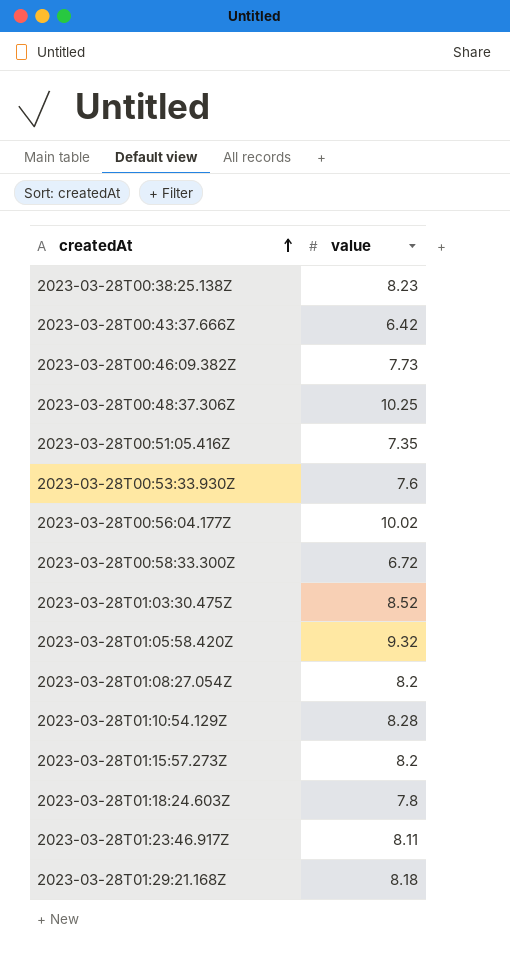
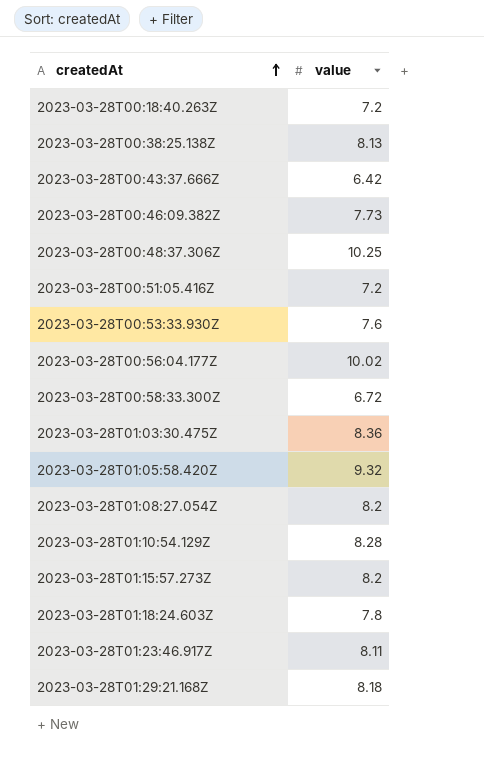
row 2023-03-28T00:18:40.263Z: none -> 7.2
2023-03-28T00:38:25.138Z | value: 8.23 -> 8.13
2023-03-28T00:51:05.416Z | value: 7.35 -> 7.2
2023-03-28T01:03:30.475Z | value: 8.52 -> 8.36

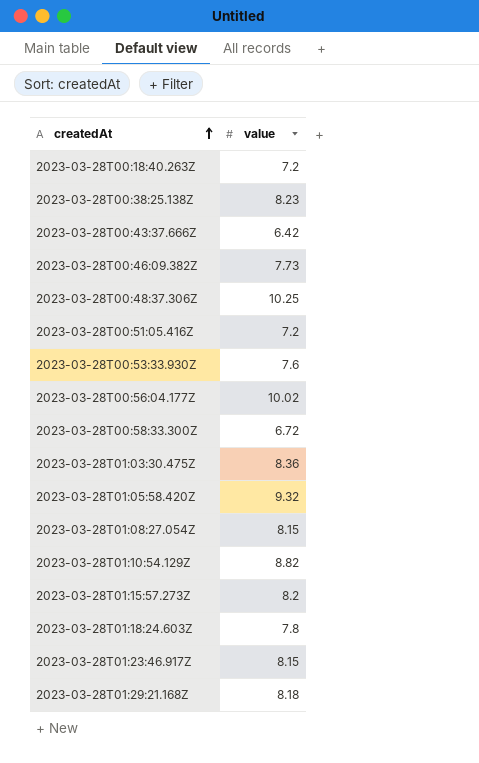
2023-03-28T00:38:25.138Z | value: 8.13 -> 8.23
2023-03-28T01:08:27.054Z | value: 8.2 -> 8.15
2023-03-28T01:10:54.129Z | value: 8.28 -> 8.82
2023-03-28T01:23:46.917Z | value: 8.11 -> 8.15

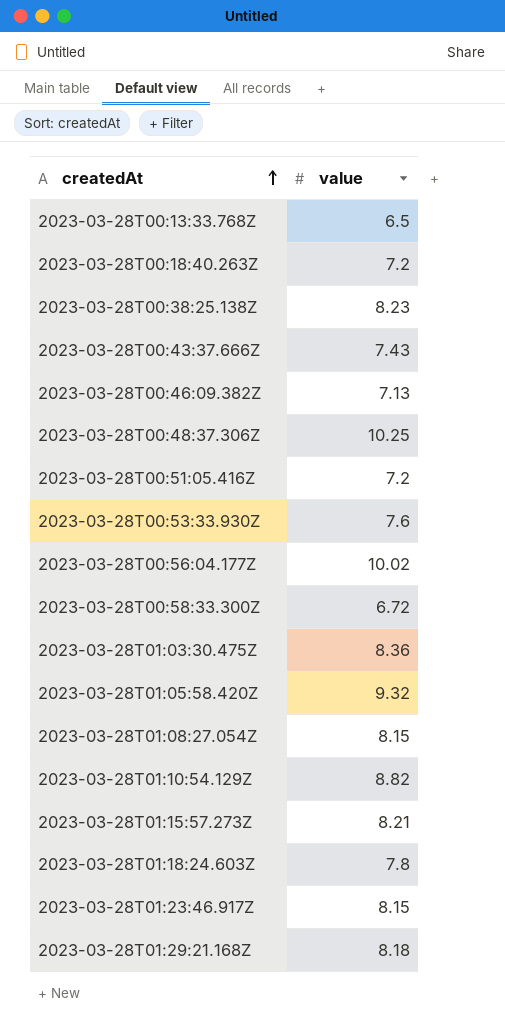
row 2023-03-28T00:13:33.768Z: none -> 6.5
2023-03-28T00:43:37.666Z | value: 6.42 -> 7.43
2023-03-28T00:46:09.382Z | value: 7.73 -> 7.13
2023-03-28T01:15:57.273Z | value: 8.2 -> 8.21

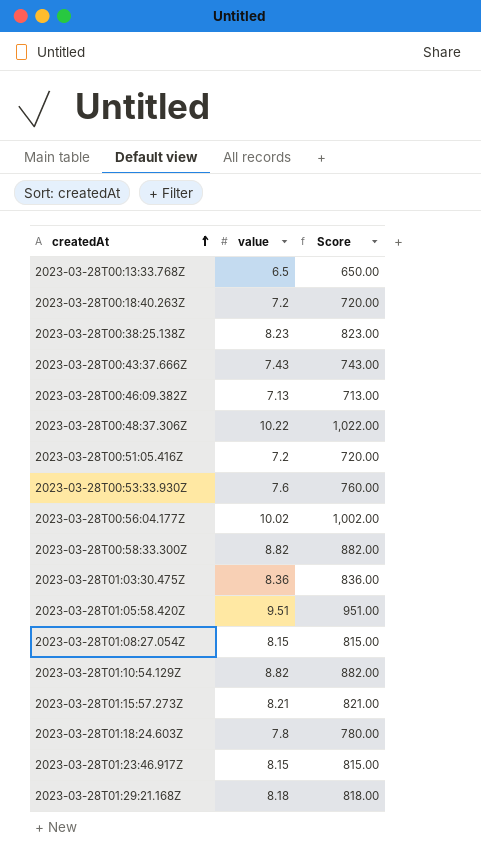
column Score | formula: none -> [value] * 100
2023-03-28T00:48:37.306Z | value: 10.25 -> 10.22
2023-03-28T00:58:33.300Z | value: 6.72 -> 8.82
2023-03-28T01:05:58.420Z | value: 9.32 -> 9.51

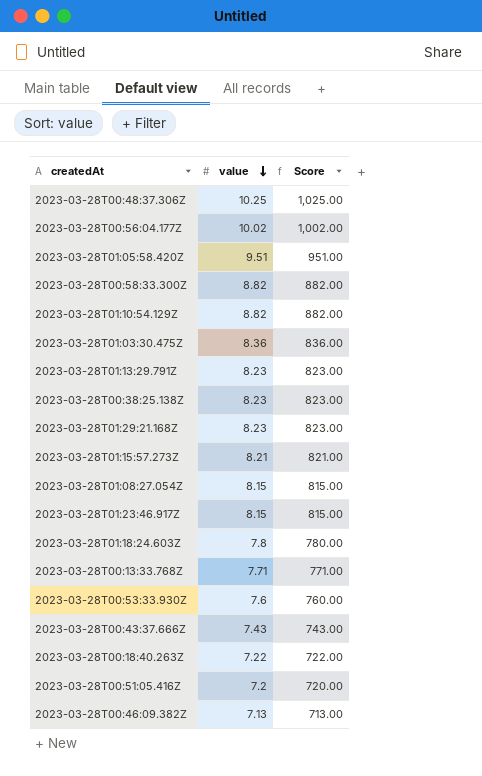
row order: createdAt ascending -> value descending
2023-03-28T00:48:37.306Z | value: 10.22 -> 10.25
2023-03-28T00:48:37.306Z | Score: 1,022.00 -> 1,025.00
row 2023-03-28T01:13:29.791Z: none -> 8.23 | 823.00
2023-03-28T01:29:21.168Z | value: 8.18 -> 8.23
2023-03-28T01:29:21.168Z | Score: 818.00 -> 823.00
2023-03-28T00:13:33.768Z | value: 6.5 -> 7.71
2023-03-28T00:13:33.768Z | Score: 650.00 -> 771.00
2023-03-28T00:18:40.263Z | value: 7.2 -> 7.22
2023-03-28T00:18:40.263Z | Score: 720.00 -> 722.00

